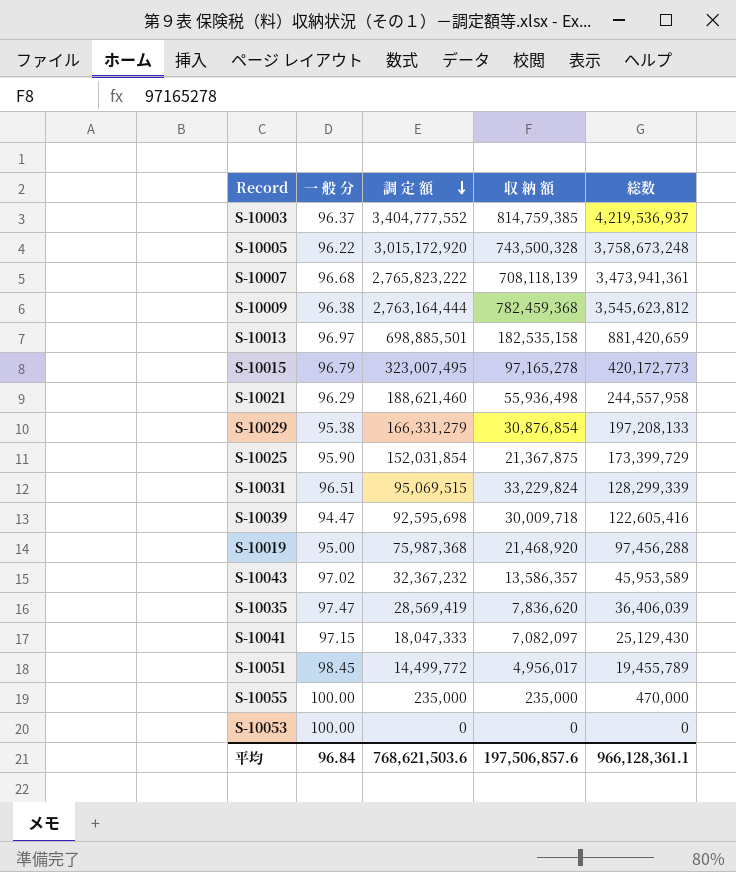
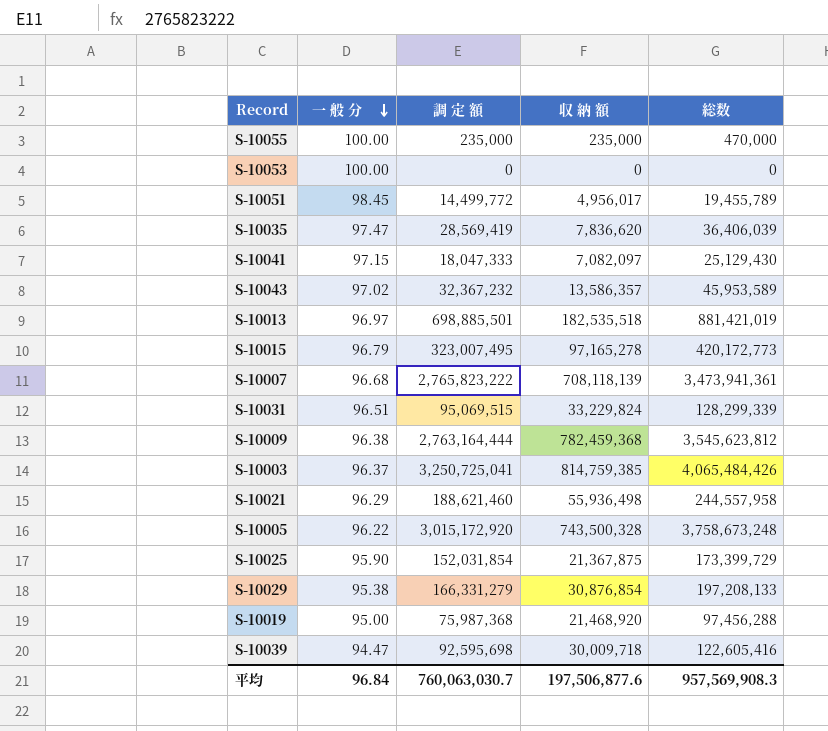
row order: 調 定 額 descending -> 一 般 分 descending
S-10013 | 収 納 額: 182,535,158 -> 182,535,518
S-10013 | 総数: 881,420,659 -> 881,421,019
S-10003 | 調 定 額: 3,404,777,552 -> 3,250,725,041
S-10003 | 総数: 4,219,536,937 -> 4,065,484,426
平均 | 調 定 額: 768,621,503.6 -> 760,063,030.7
平均 | 収 納 額: 197,506,857.6 -> 197,506,877.6
平均 | 総数: 966,128,361.1 -> 957,569,908.3

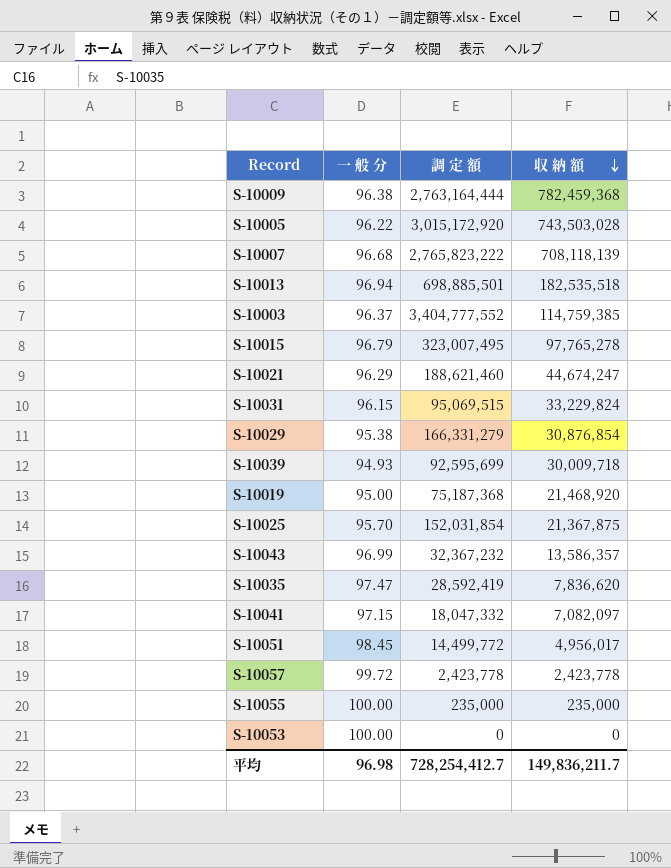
row order: 一 般 分 descending -> 収 納 額 descending
column 総数 | formula: [調 定 額] + [収 納 額] -> none
S-10005 | 収 納 額: 743,500,328 -> 743,503,028
S-10013 | 一 般 分: 96.97 -> 96.94
S-10003 | 調 定 額: 3,250,725,041 -> 3,404,777,552
S-10003 | 収 納 額: 814,759,385 -> 114,759,385
S-10015 | 収 納 額: 97,165,278 -> 97,765,278
S-10021 | 収 納 額: 55,936,498 -> 44,674,247
S-10031 | 一 般 分: 96.51 -> 96.15
S-10039 | 一 般 分: 94.47 -> 94.93
S-10039 | 調 定 額: 92,595,698 -> 92,595,699
S-10019 | 調 定 額: 75,987,368 -> 75,187,368
S-10025 | 一 般 分: 95.90 -> 95.70
S-10043 | 一 般 分: 97.02 -> 96.99
S-10035 | 調 定 額: 28,569,419 -> 28,592,419
S-10041 | 調 定 額: 18,047,333 -> 18,047,332
row S-10057: none -> 99.72 | 2,423,778 | 2,423,778
平均 | 一 般 分: 96.84 -> 96.98
平均 | 調 定 額: 760,063,030.7 -> 728,254,412.7
平均 | 収 納 額: 197,506,877.6 -> 149,836,211.7

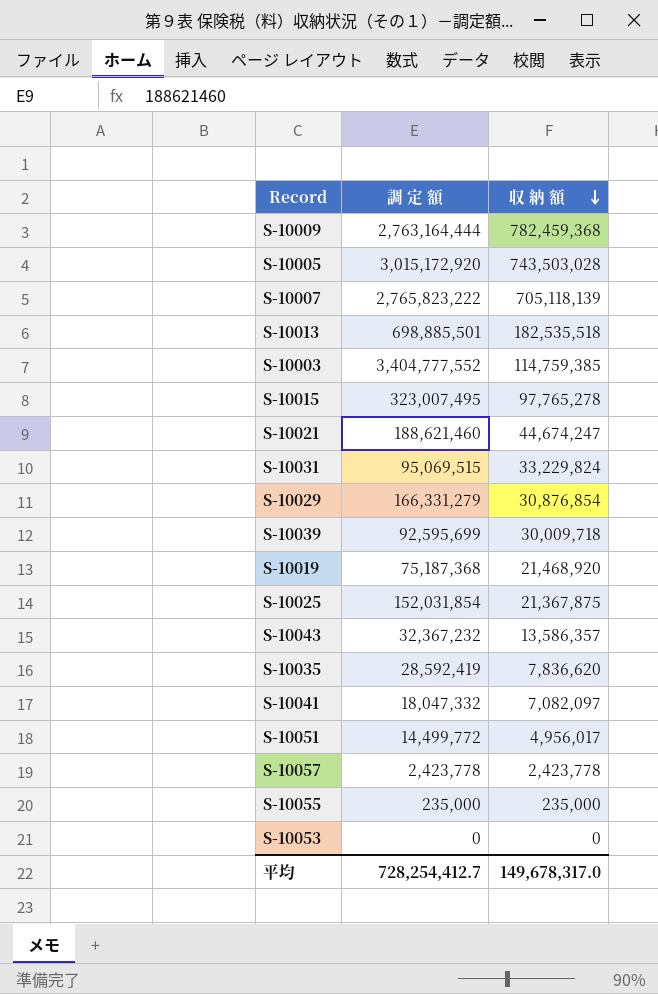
column 一 般 分 | position: 2 -> none
S-10007 | 収 納 額: 708,118,139 -> 705,118,139
平均 | 収 納 額: 149,836,211.7 -> 149,678,317.0

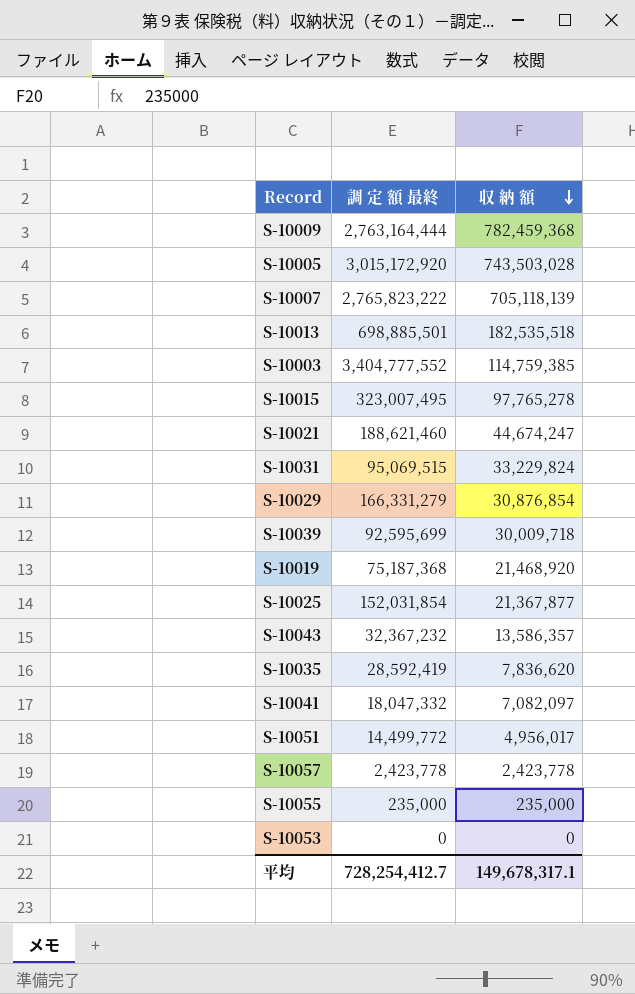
column name: 調 定 額 -> 調 定 額 最終
S-10025 | 収 納 額: 21,367,875 -> 21,367,877
平均 | 収 納 額: 149,678,317.0 -> 149,678,317.1

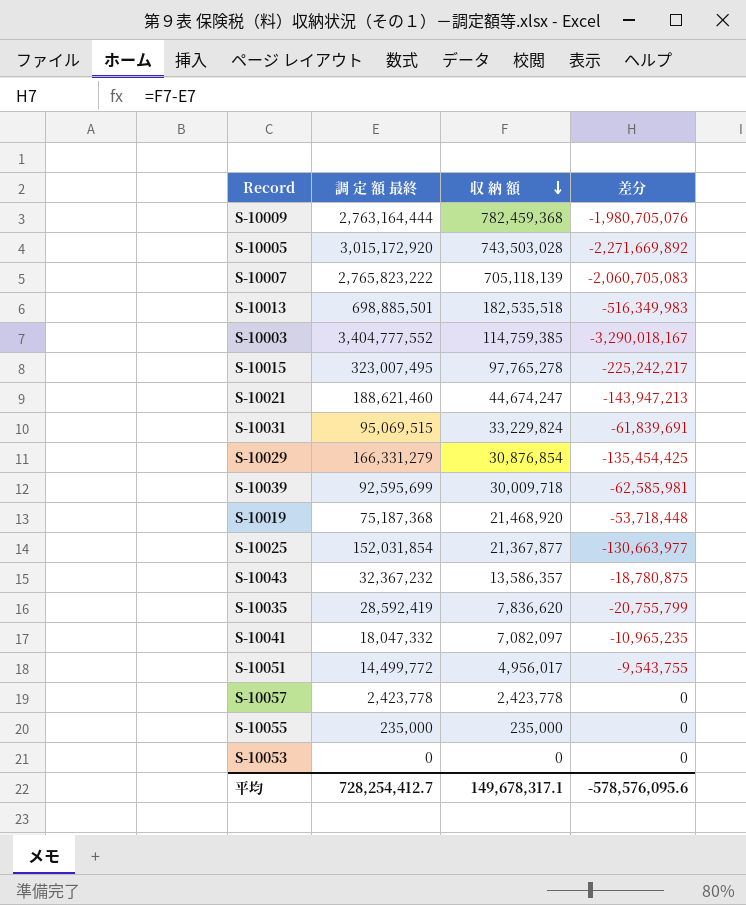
column 差分 | formula: none -> [収 納 額] - [調 定 額 最終]

